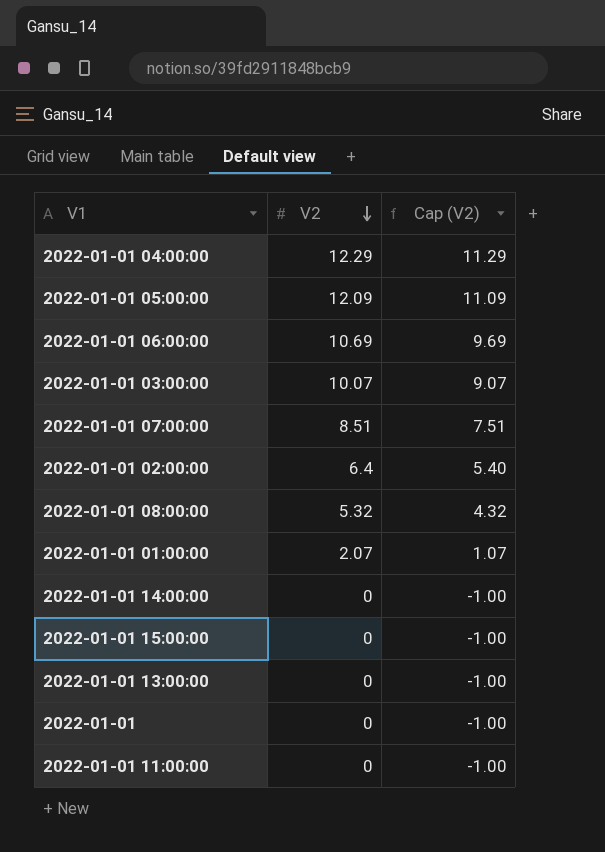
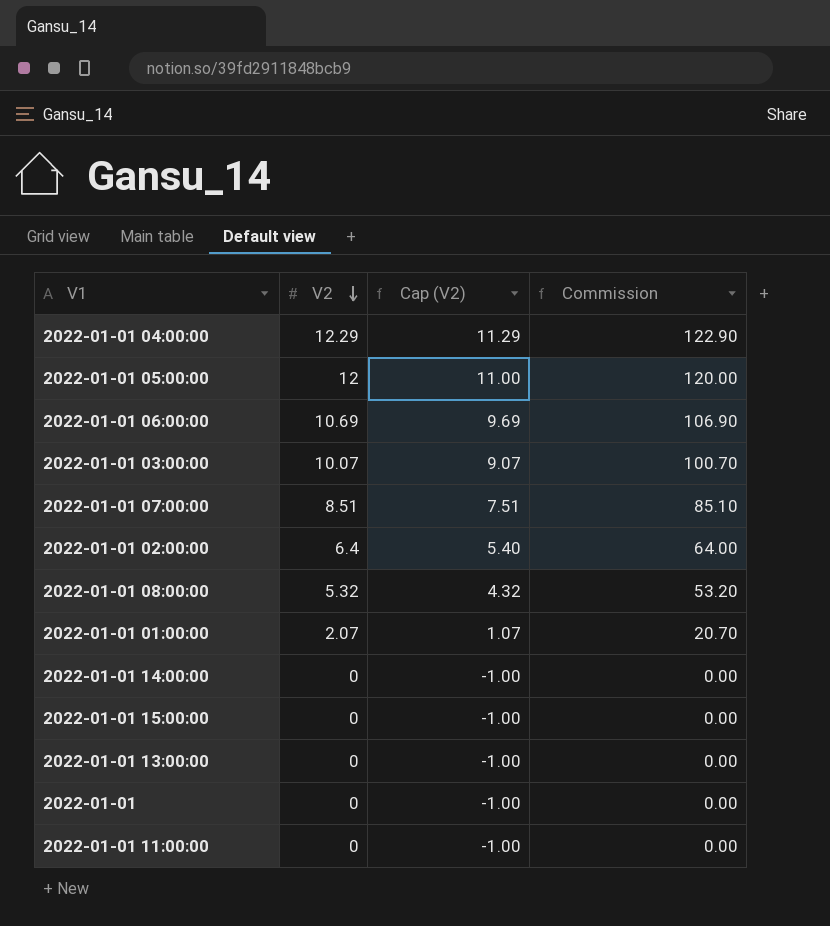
column Commission | formula: none -> [V2] * 10
2022-01-01 05:00:00 | V2: 12.09 -> 12
2022-01-01 05:00:00 | Cap (V2): 11.09 -> 11.00

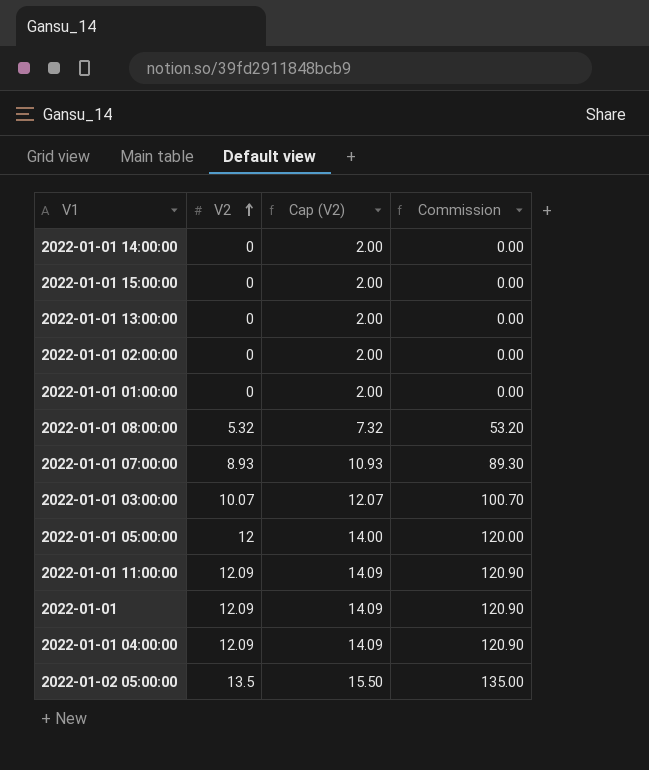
row order: V2 descending -> V2 ascending
column Cap (V2) | formula: [V2] - 1 -> [V2] + 2
row 2022-01-01 06:00:00: 10.69 | 9.69 | 106.90 -> none
2022-01-01 02:00:00 | V2: 6.4 -> 0
2022-01-01 02:00:00 | Commission: 64.00 -> 0.00
2022-01-01 01:00:00 | V2: 2.07 -> 0
2022-01-01 01:00:00 | Commission: 20.70 -> 0.00
2022-01-01 07:00:00 | V2: 8.51 -> 8.93
2022-01-01 07:00:00 | Commission: 85.10 -> 89.30
2022-01-01 11:00:00 | V2: 0 -> 12.09
2022-01-01 11:00:00 | Commission: 0.00 -> 120.90
2022-01-01 | V2: 0 -> 12.09
2022-01-01 | Commission: 0.00 -> 120.90
2022-01-01 04:00:00 | V2: 12.29 -> 12.09
2022-01-01 04:00:00 | Commission: 122.90 -> 120.90
row 2022-01-02 05:00:00: none -> 13.5 | 15.50 | 135.00

